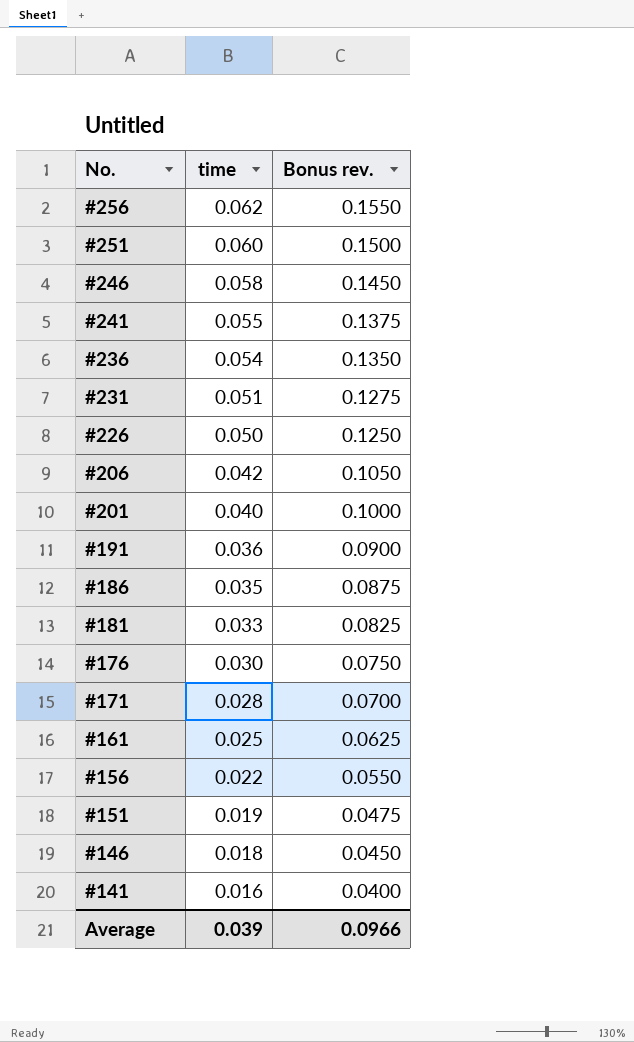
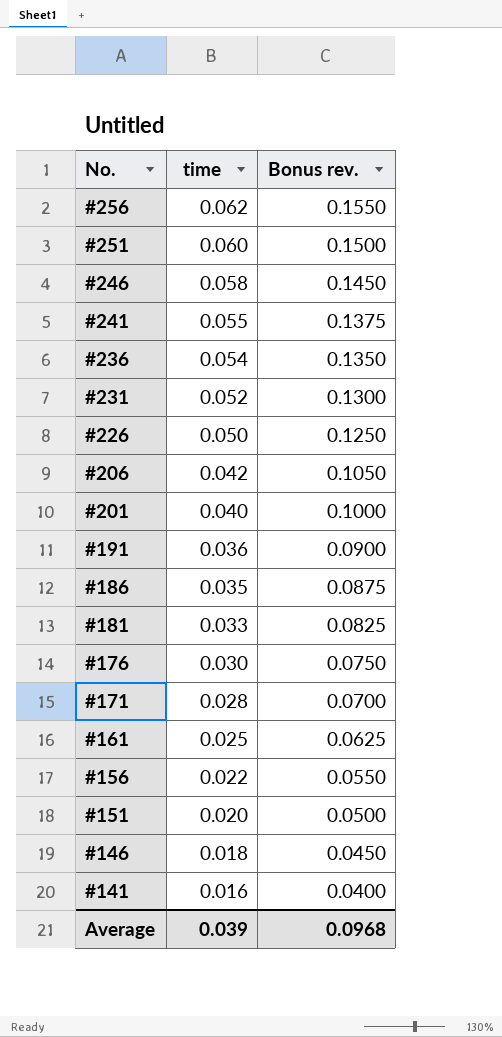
#231 | time: 0.051 -> 0.052
#231 | Bonus rev.: 0.1275 -> 0.1300
#151 | time: 0.019 -> 0.020
#151 | Bonus rev.: 0.0475 -> 0.0500
Average | Bonus rev.: 0.0966 -> 0.0968

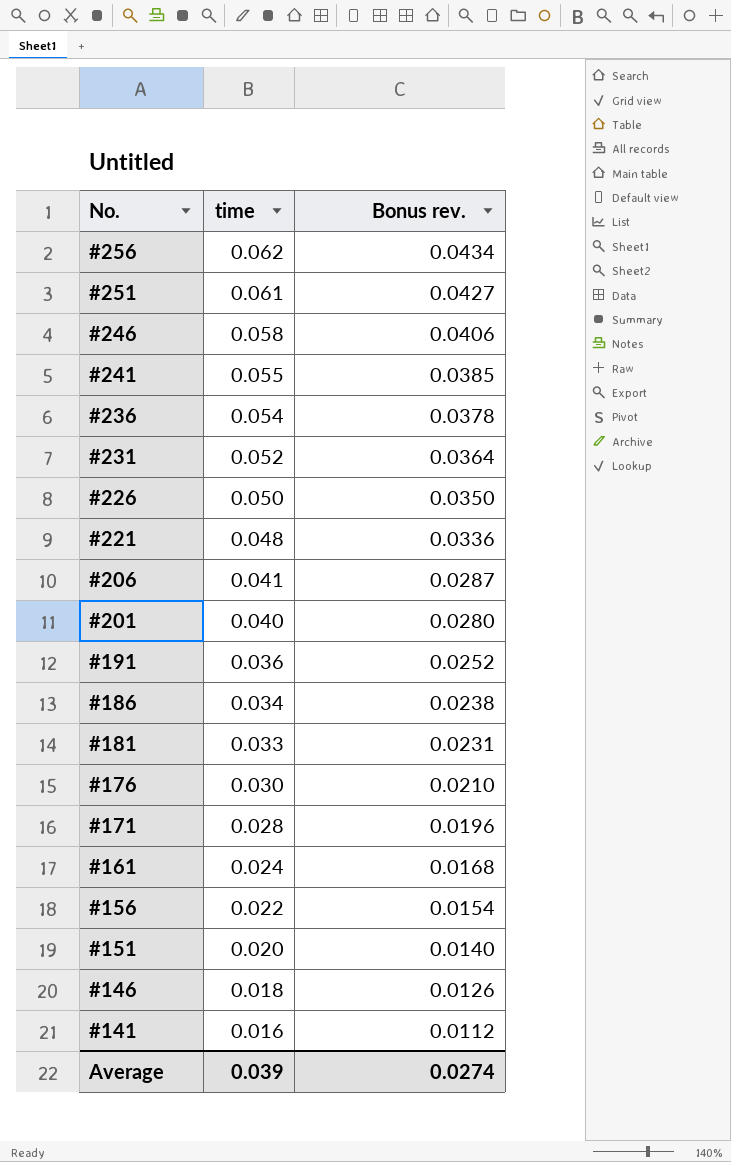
column Bonus rev. | formula: [time] * 2.5 -> [time] * 0.7
#251 | time: 0.060 -> 0.061
row #221: none -> 0.048 | 0.0336
#206 | time: 0.042 -> 0.041
#186 | time: 0.035 -> 0.034
#161 | time: 0.025 -> 0.024
Average | Bonus rev.: 0.0968 -> 0.0274

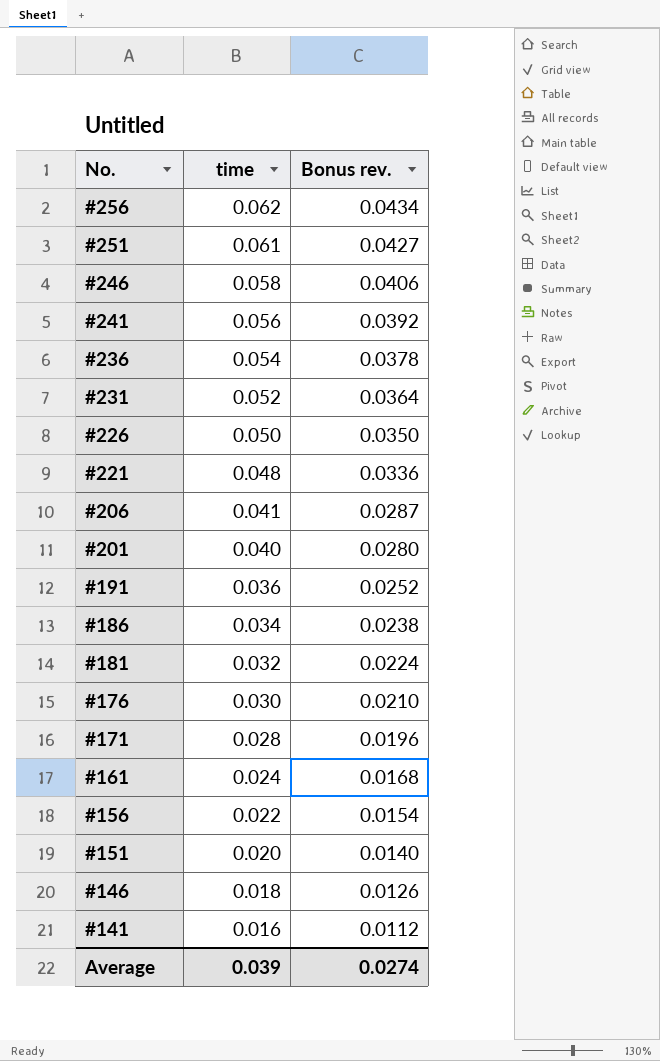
#241 | time: 0.055 -> 0.056
#241 | Bonus rev.: 0.0385 -> 0.0392
#181 | time: 0.033 -> 0.032
#181 | Bonus rev.: 0.0231 -> 0.0224

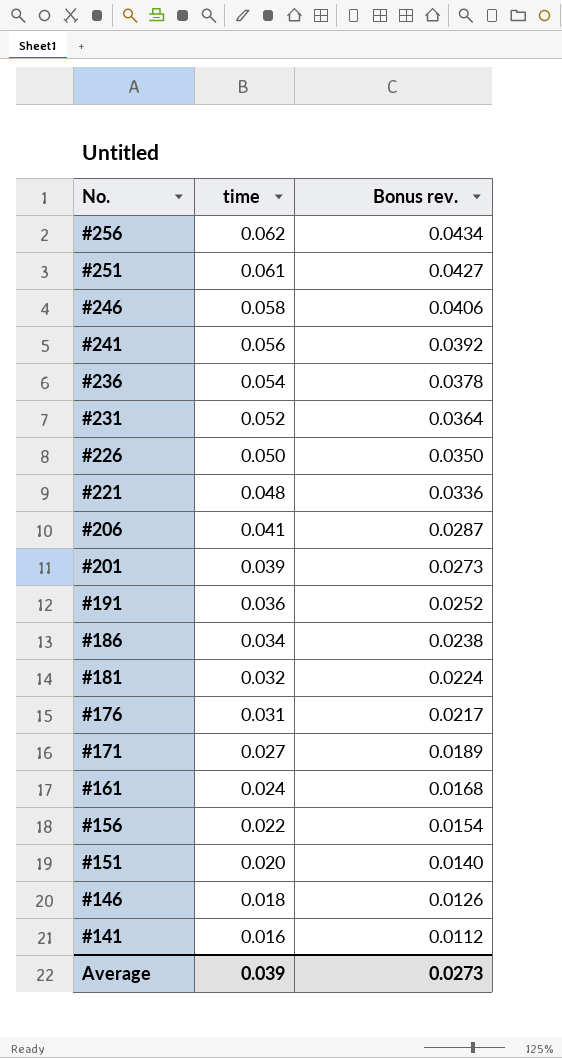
#201 | time: 0.040 -> 0.039
#201 | Bonus rev.: 0.0280 -> 0.0273
#176 | time: 0.030 -> 0.031
#176 | Bonus rev.: 0.0210 -> 0.0217
#171 | time: 0.028 -> 0.027
#171 | Bonus rev.: 0.0196 -> 0.0189
Average | Bonus rev.: 0.0274 -> 0.0273

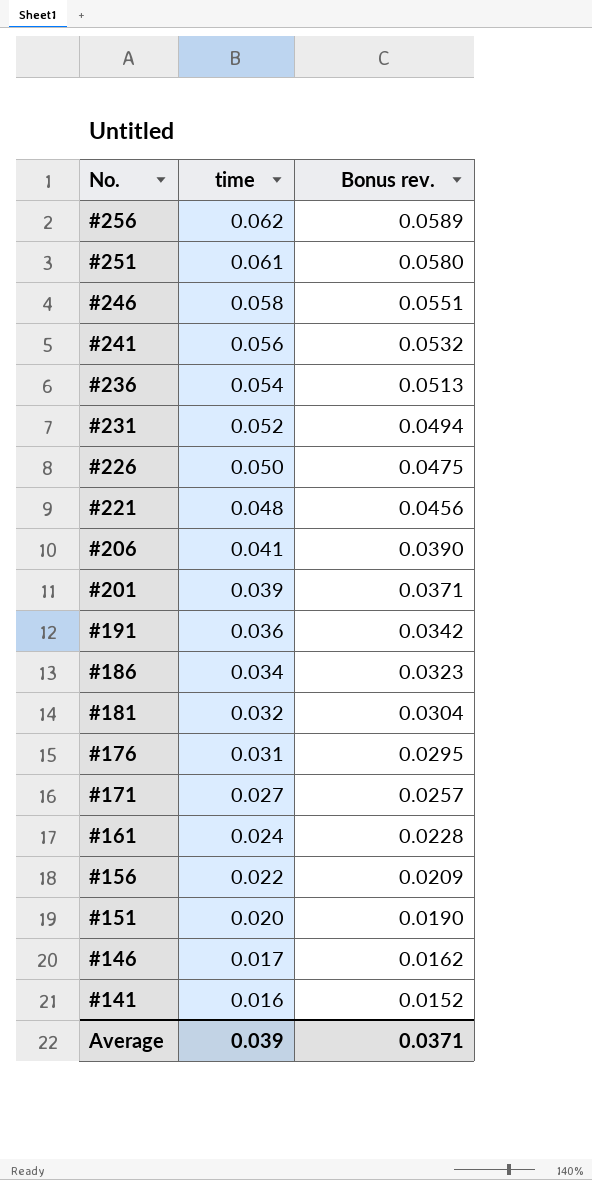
column Bonus rev. | formula: [time] * 0.7 -> [time] * 0.95
#146 | time: 0.018 -> 0.017
Average | Bonus rev.: 0.0273 -> 0.0371

